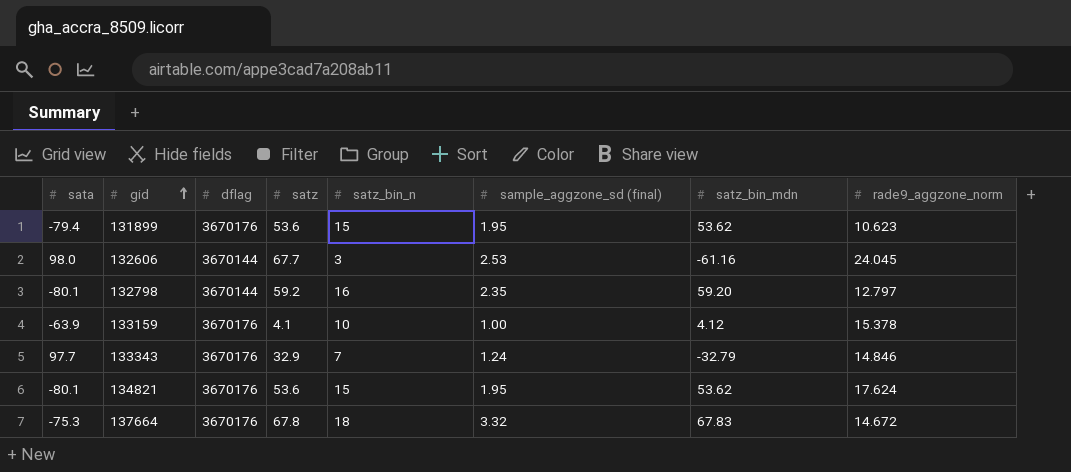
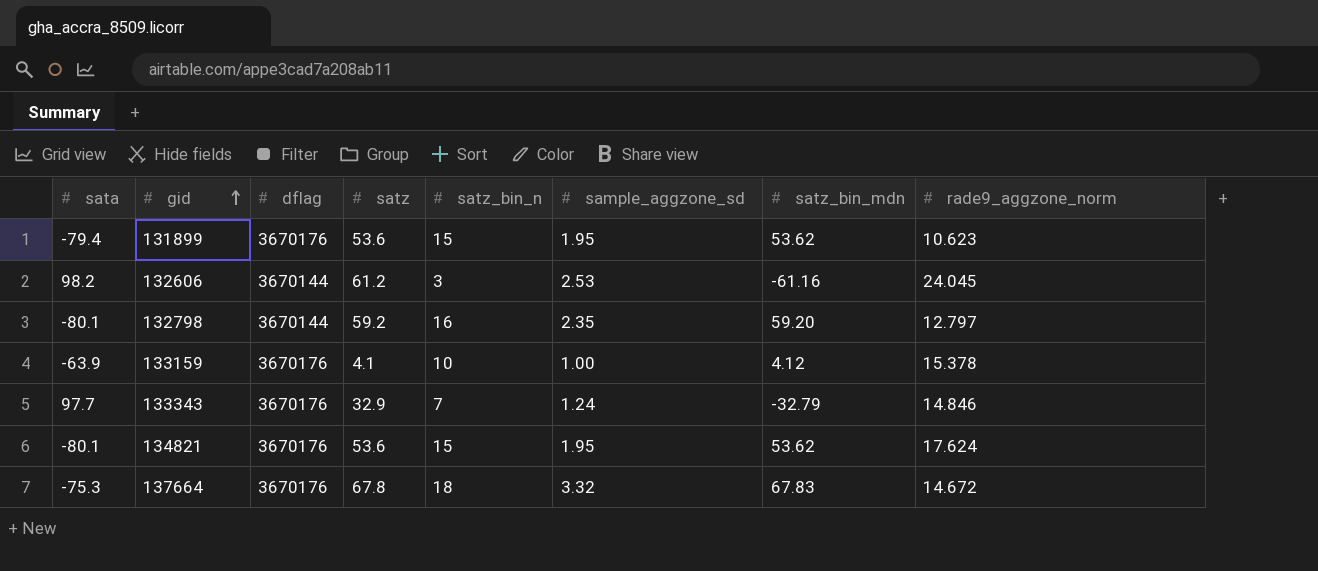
column name: sample_aggzone_sd (final) -> sample_aggzone_sd
132606 | sata: 98.0 -> 98.2
132606 | satz: 67.7 -> 61.2

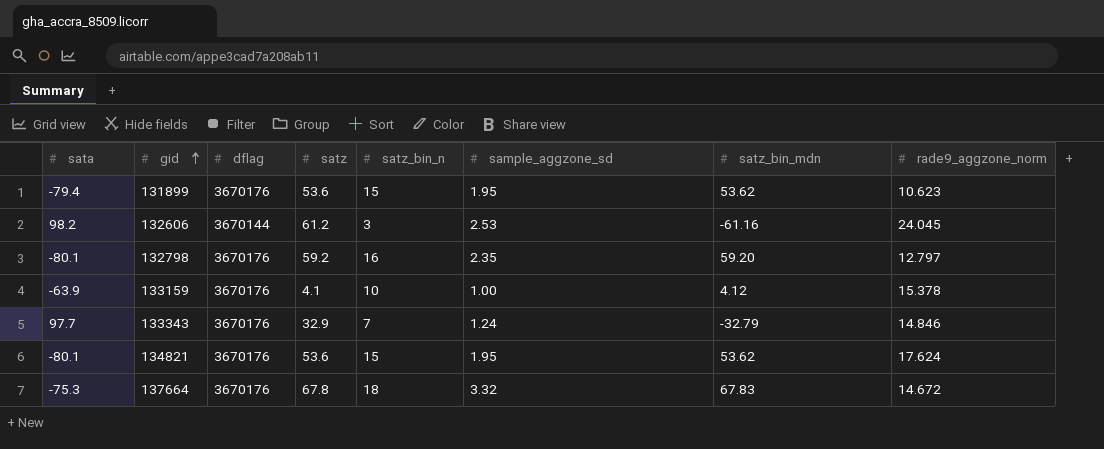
132798 | dflag: 3670144 -> 3670176

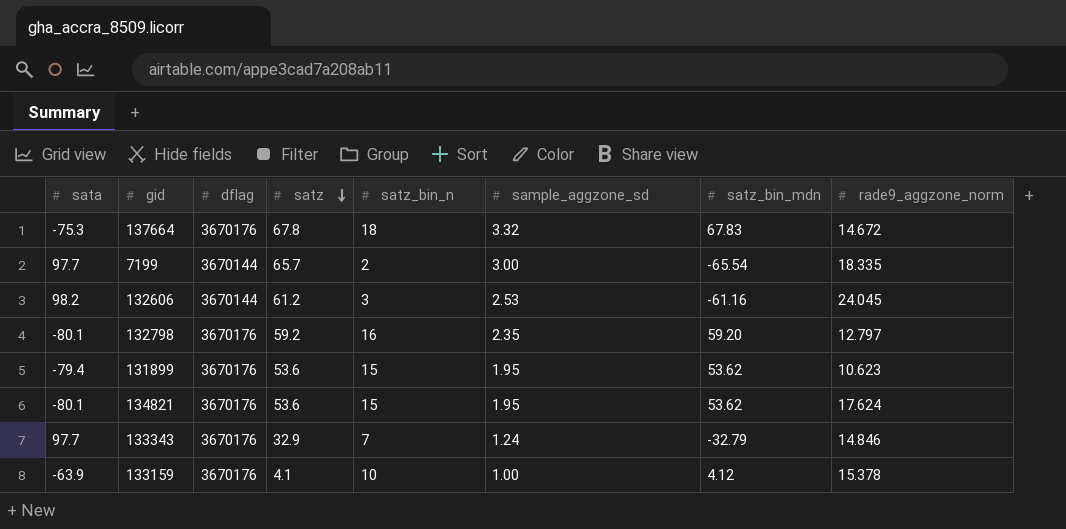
row order: gid ascending -> satz descending
row 7199: none -> 97.7 | 3670144 | 65.7 | 2 | 3.00 | -65.54 | 18.335

